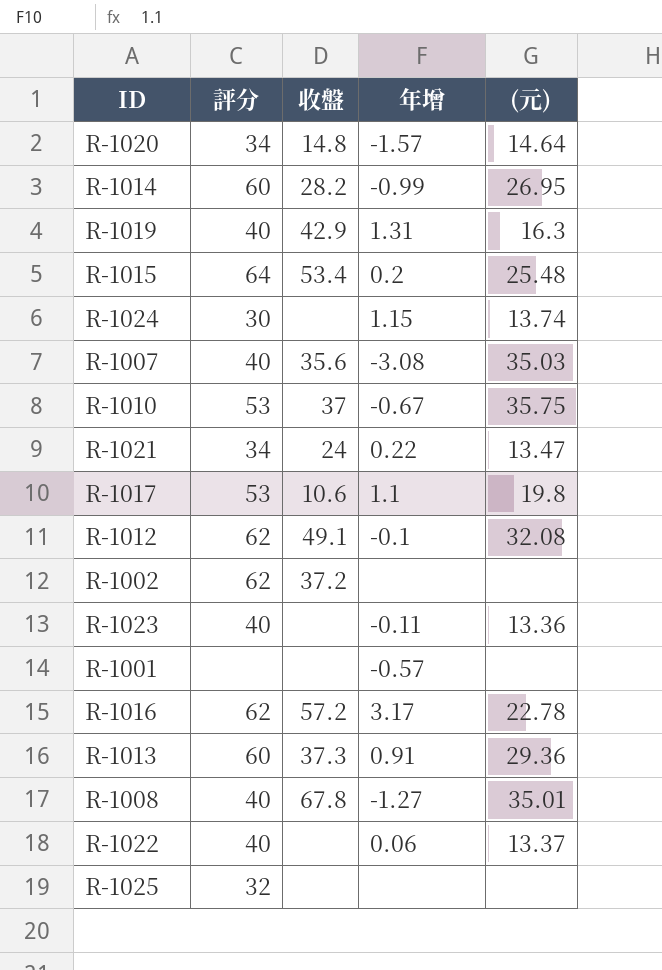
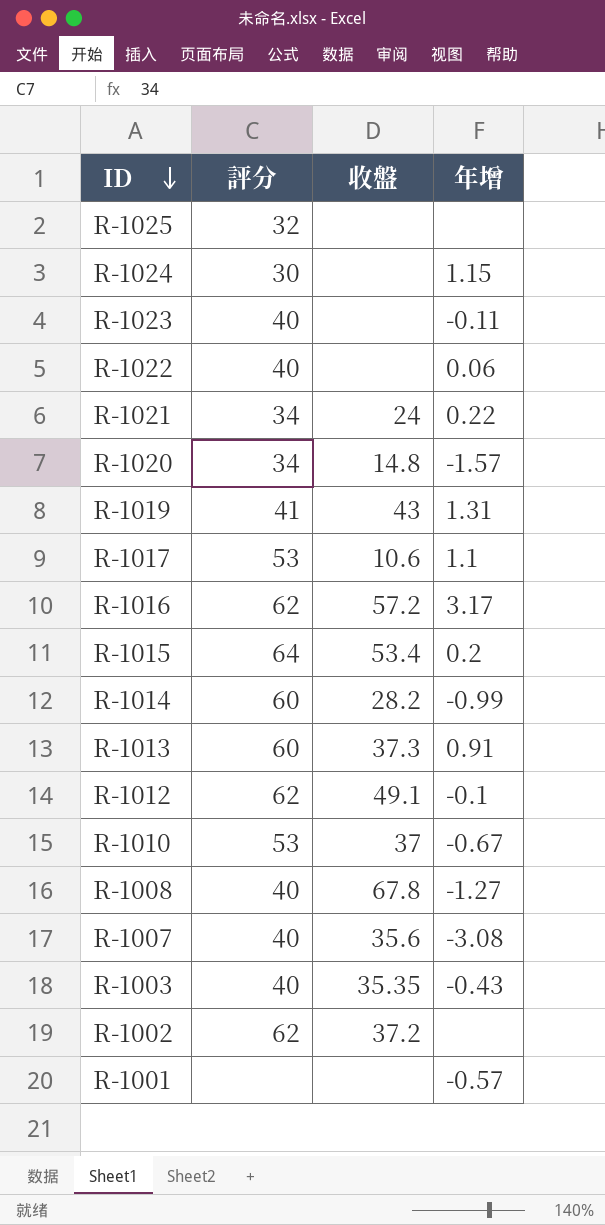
row order: none -> ID descending
column (元) | position: 5 -> none
R-1019 | 評分: 40 -> 41
R-1019 | 收盤: 42.9 -> 43
row R-1003: none -> 40 | 35.35 | -0.43

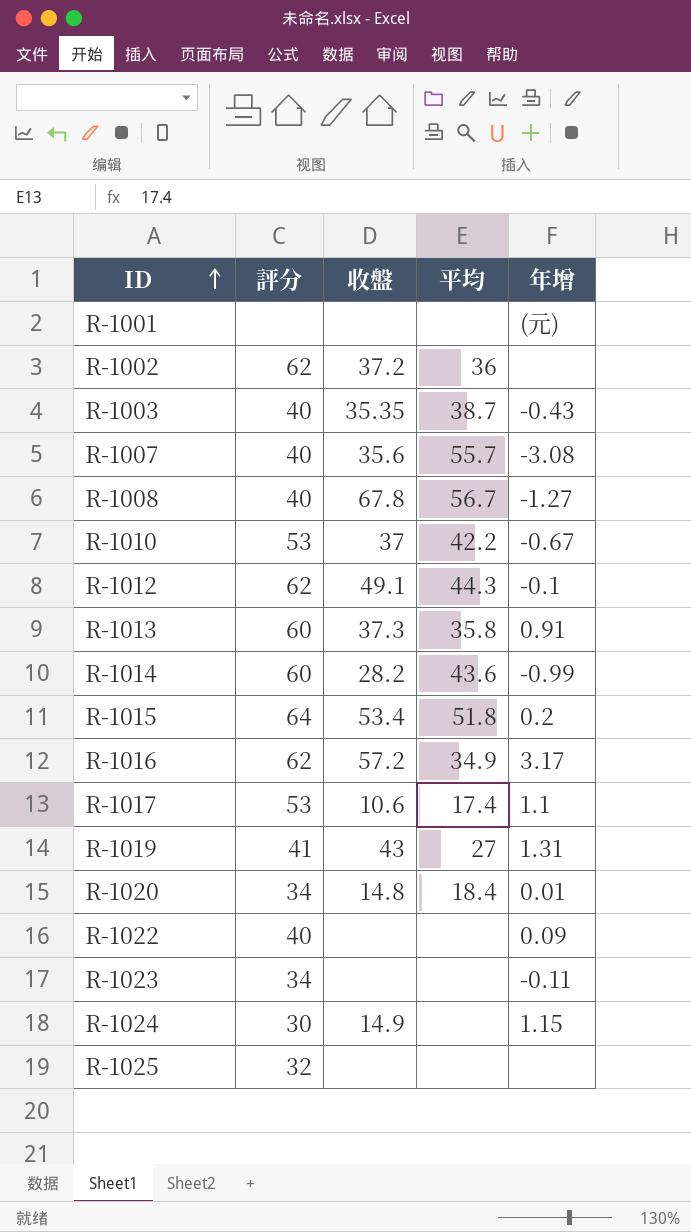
row order: ID descending -> ID ascending
column 平均 | position: none -> 4
row R-1021: 34 | 24 | 0.22 -> none
R-1001 | 年增: -0.57 -> (元)
R-1020 | 年增: -1.57 -> 0.01
R-1022 | 年增: 0.06 -> 0.09
R-1023 | 評分: 40 -> 34
R-1024 | 收盤: none -> 14.9

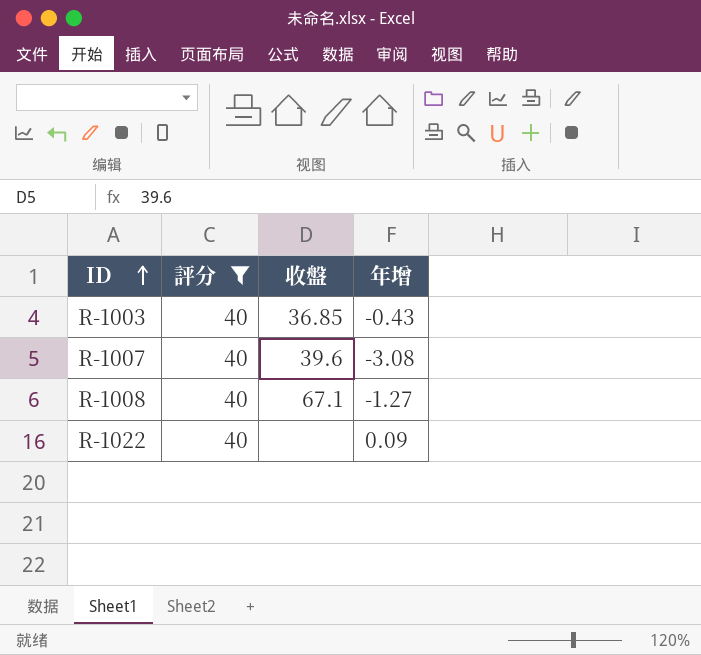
filter: none -> 評分 = 40
column 平均 | position: 4 -> none
R-1003 | 收盤: 35.35 -> 36.85
R-1007 | 收盤: 35.6 -> 39.6
R-1008 | 收盤: 67.8 -> 67.1

